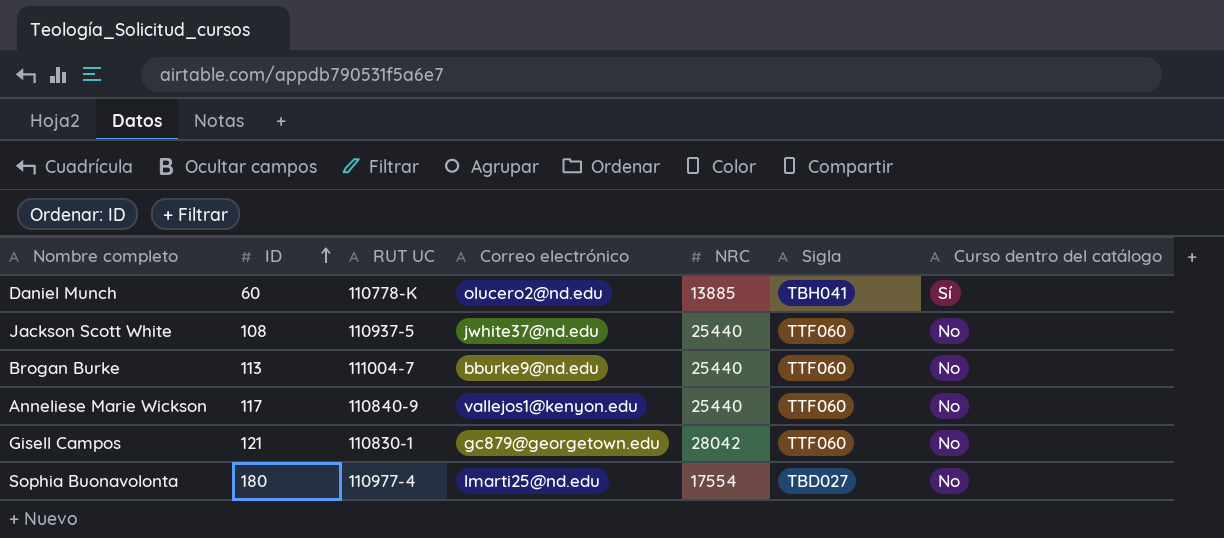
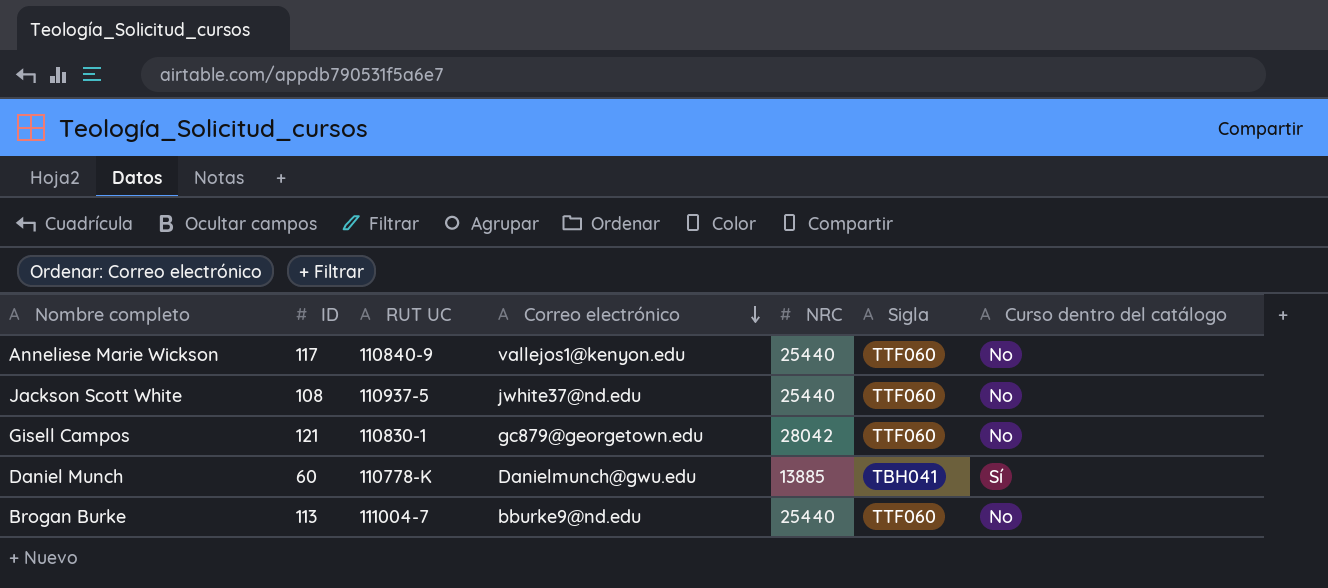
row order: ID ascending -> Correo electrónico descending
row Sophia Buonavolonta: 180 | 110977-4 | lmarti25@nd.edu | 17554 | TBD027 | No -> none
Daniel Munch | Correo electrónico: olucero2@nd.edu -> Danielmunch@gwu.edu

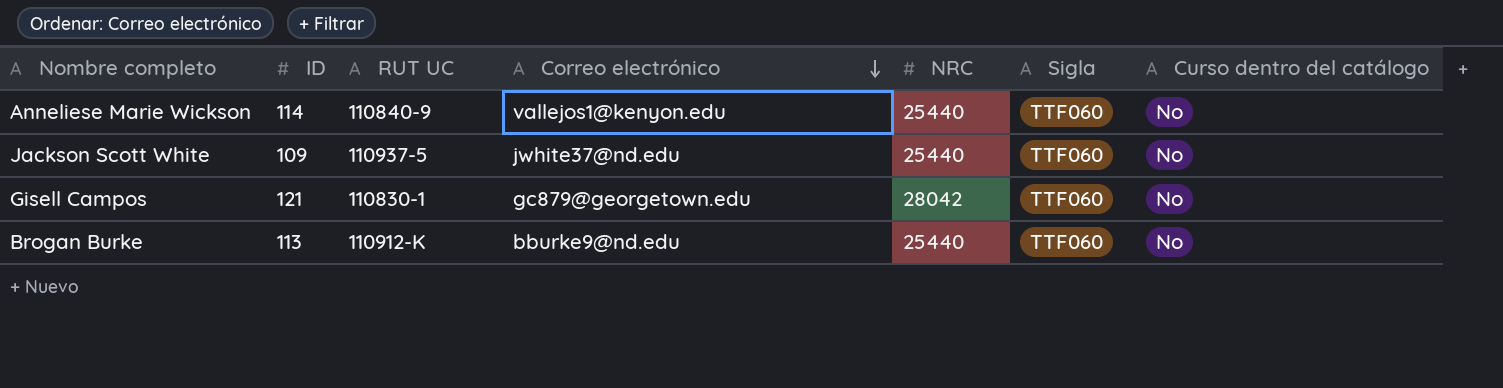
row Daniel Munch: 60 | 110778-K | Danielmunch@gwu.edu | 13885 | TBH041 | Sí -> none
Anneliese Marie Wickson | ID: 117 -> 114
Jackson Scott White | ID: 108 -> 109
Brogan Burke | RUT UC: 111004-7 -> 110912-K

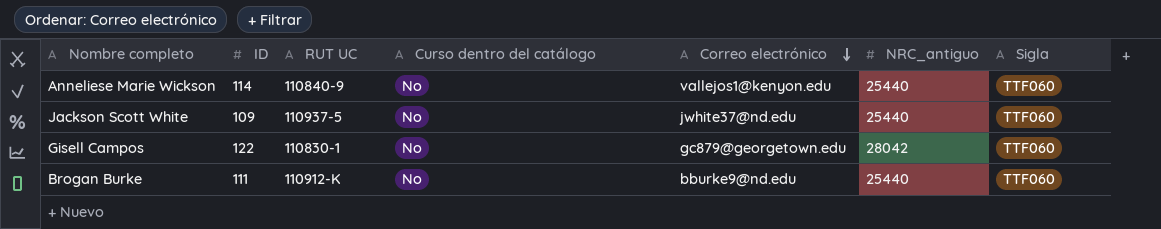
column Curso dentro del catálogo | position: 7 -> 4
column name: NRC -> NRC_antiguo
Gisell Campos | ID: 121 -> 122
Brogan Burke | ID: 113 -> 111

